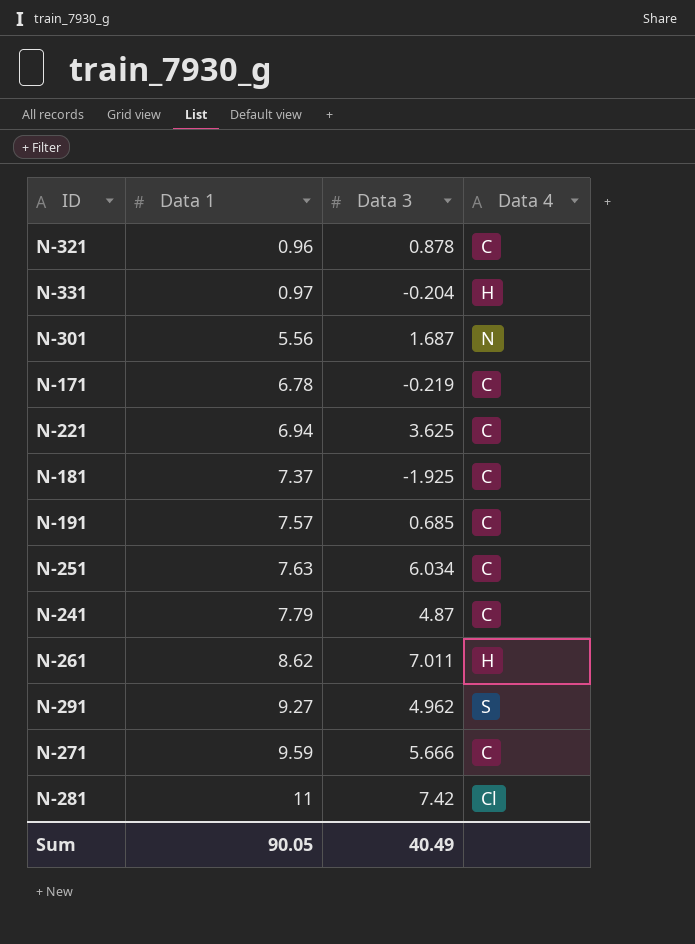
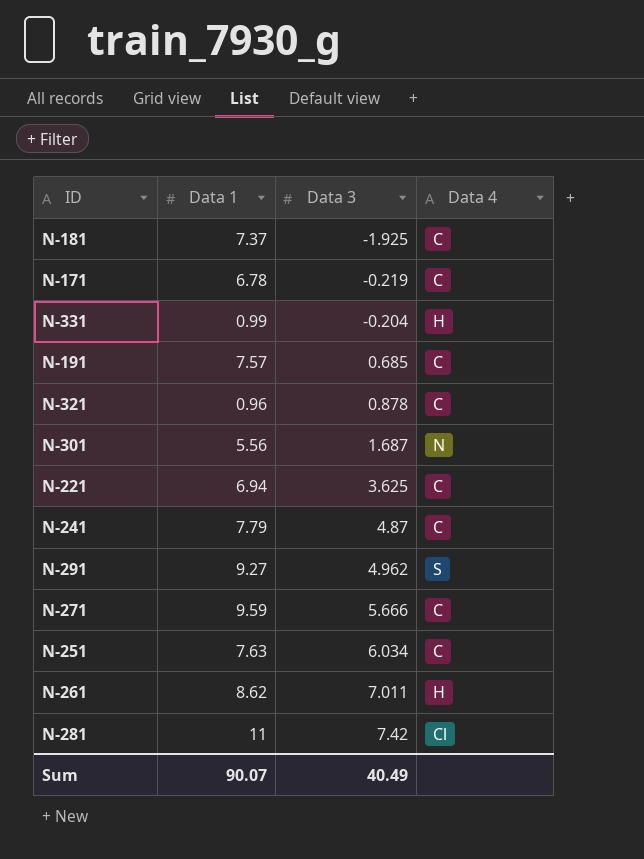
row order: Data 1 ascending -> Data 3 ascending
N-331 | Data 1: 0.97 -> 0.99
Sum | Data 1: 90.05 -> 90.07

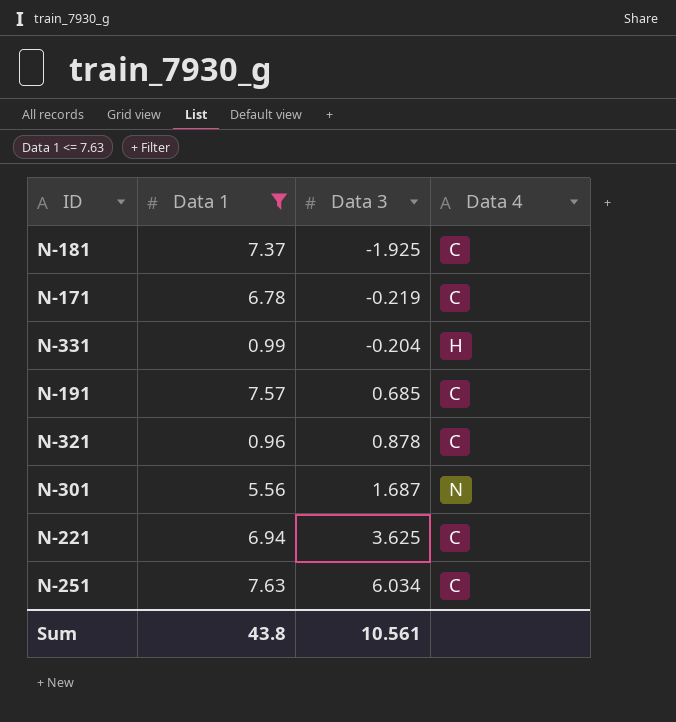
filter: none -> Data 1 <= 7.63
Sum | Data 1: 90.07 -> 43.8
Sum | Data 3: 40.49 -> 10.561

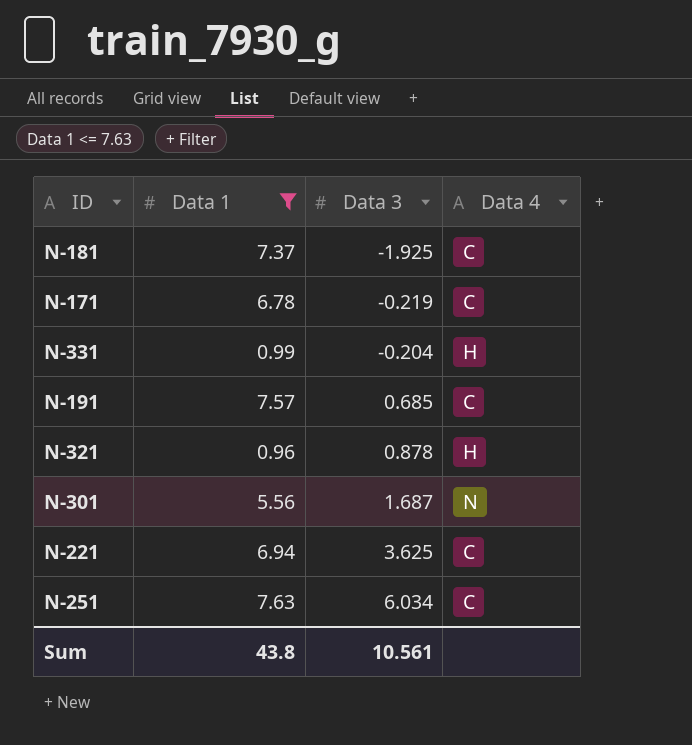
N-321 | Data 4: C -> H

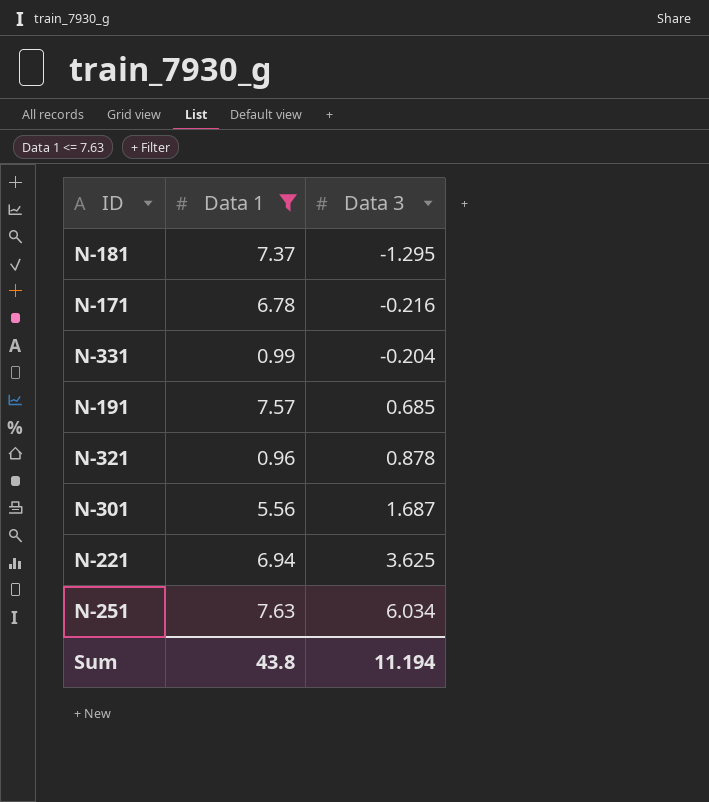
column Data 4 | position: 4 -> none
N-181 | Data 3: -1.925 -> -1.295
N-171 | Data 3: -0.219 -> -0.216
Sum | Data 3: 10.561 -> 11.194

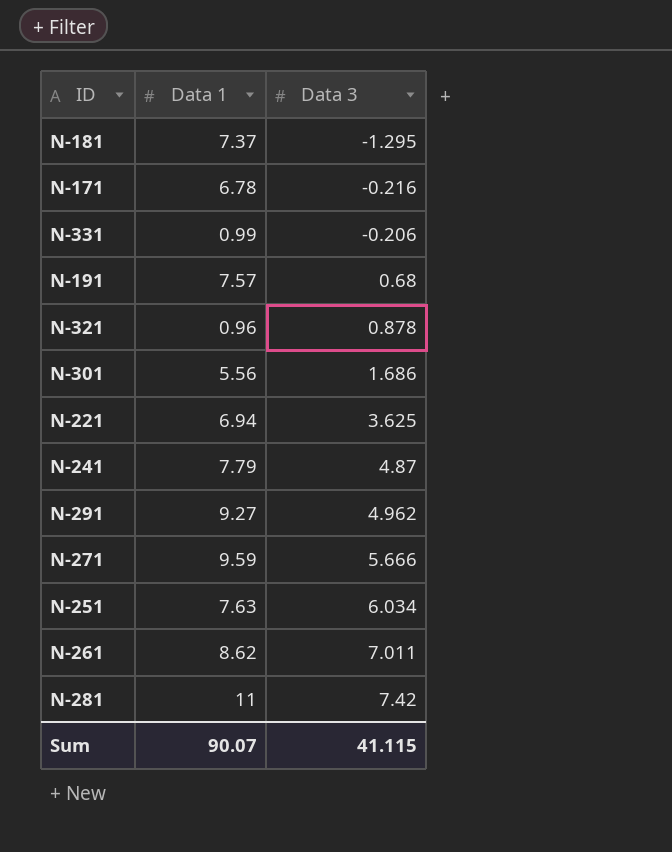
filter: Data 1 <= 7.63 -> none
N-331 | Data 3: -0.204 -> -0.206
N-191 | Data 3: 0.685 -> 0.68
N-301 | Data 3: 1.687 -> 1.686
Sum | Data 1: 43.8 -> 90.07
Sum | Data 3: 11.194 -> 41.115

